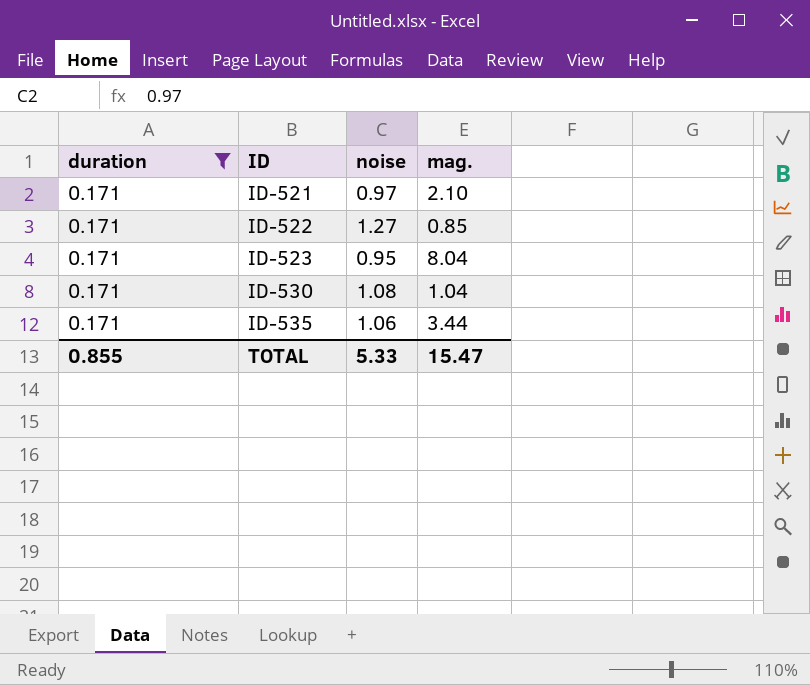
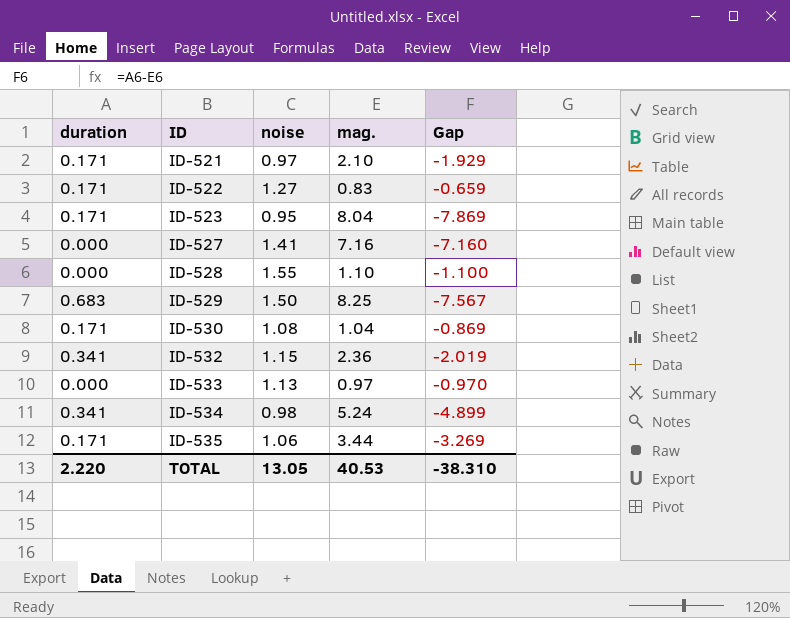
filter: duration = 0.171 -> none
column Gap | formula: none -> [duration] - [mag.]
ID-522 | mag.: 0.85 -> 0.83
TOTAL | duration: 0.855 -> 2.220
TOTAL | noise: 5.33 -> 13.05
TOTAL | mag.: 15.47 -> 40.53

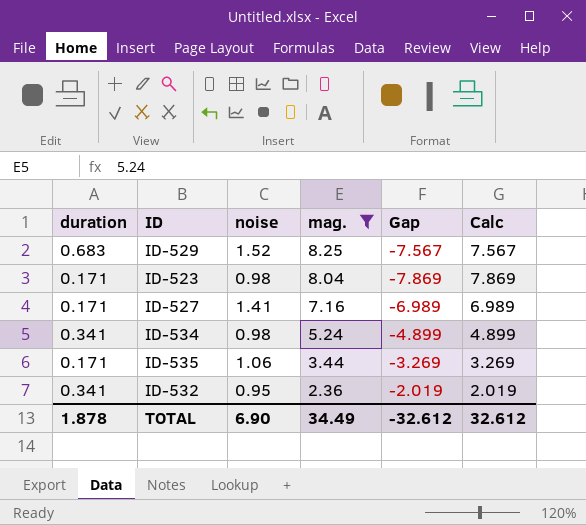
filter: none -> mag. >= 2.36
row order: ID ascending -> mag. descending
column Calc | formula: none -> [mag.] - [duration]
ID-529 | noise: 1.50 -> 1.52
ID-523 | noise: 0.95 -> 0.98
ID-527 | duration: 0.000 -> 0.171
ID-527 | Gap: -7.160 -> -6.989
ID-532 | noise: 1.15 -> 0.95
TOTAL | duration: 2.220 -> 1.878
TOTAL | noise: 13.05 -> 6.90
TOTAL | mag.: 40.53 -> 34.49
TOTAL | Gap: -38.310 -> -32.612

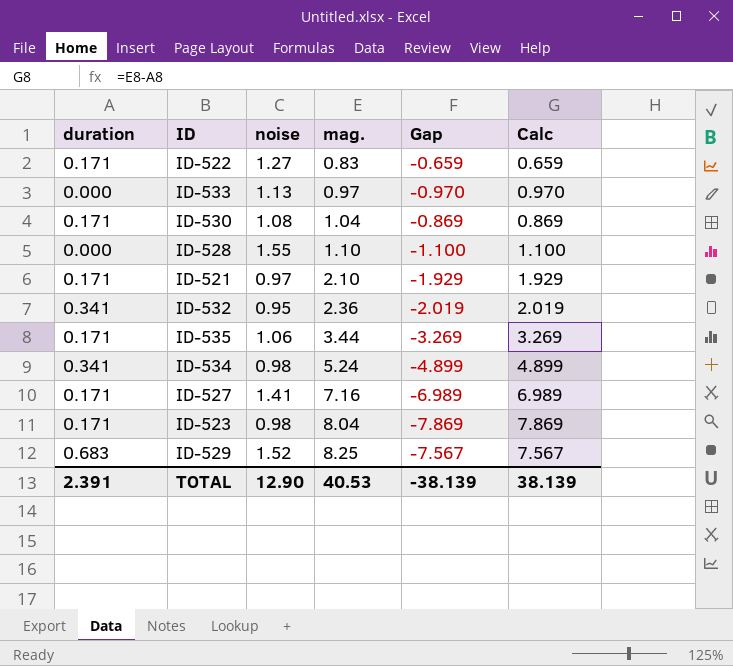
filter: mag. >= 2.36 -> none
row order: mag. descending -> mag. ascending
TOTAL | duration: 1.878 -> 2.391
TOTAL | noise: 6.90 -> 12.90
TOTAL | mag.: 34.49 -> 40.53
TOTAL | Gap: -32.612 -> -38.139
TOTAL | Calc: 32.612 -> 38.139

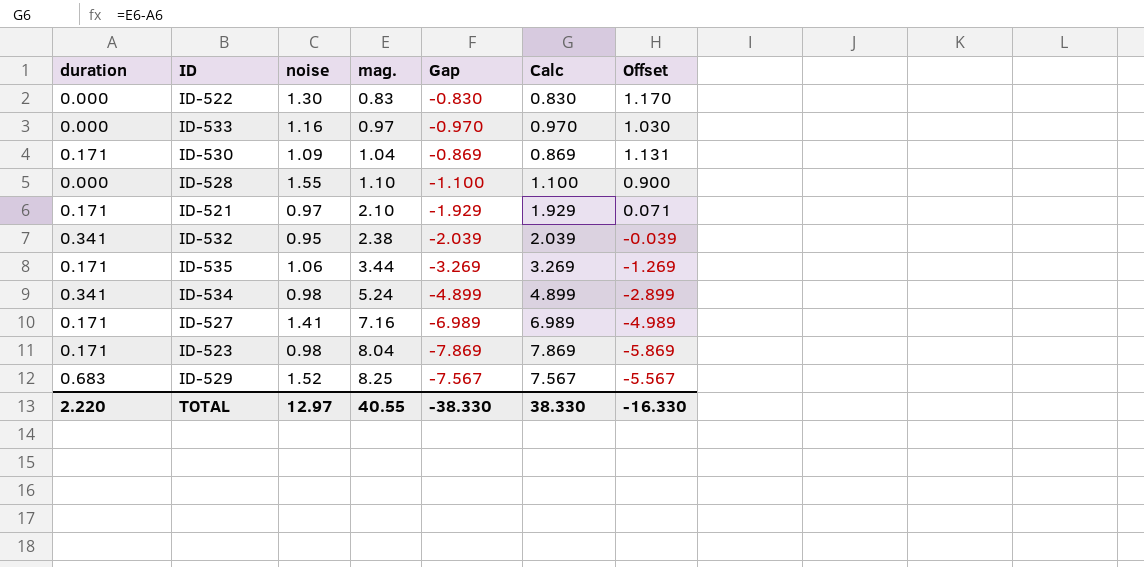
column Offset | formula: none -> [Gap] + 2
ID-522 | duration: 0.171 -> 0.000
ID-522 | noise: 1.27 -> 1.30
ID-522 | Gap: -0.659 -> -0.830
ID-522 | Calc: 0.659 -> 0.830
ID-533 | noise: 1.13 -> 1.16
ID-530 | noise: 1.08 -> 1.09
ID-532 | mag.: 2.36 -> 2.38
ID-532 | Gap: -2.019 -> -2.039
ID-532 | Calc: 2.019 -> 2.039
TOTAL | duration: 2.391 -> 2.220
TOTAL | noise: 12.90 -> 12.97
TOTAL | mag.: 40.53 -> 40.55
TOTAL | Gap: -38.139 -> -38.330
TOTAL | Calc: 38.139 -> 38.330

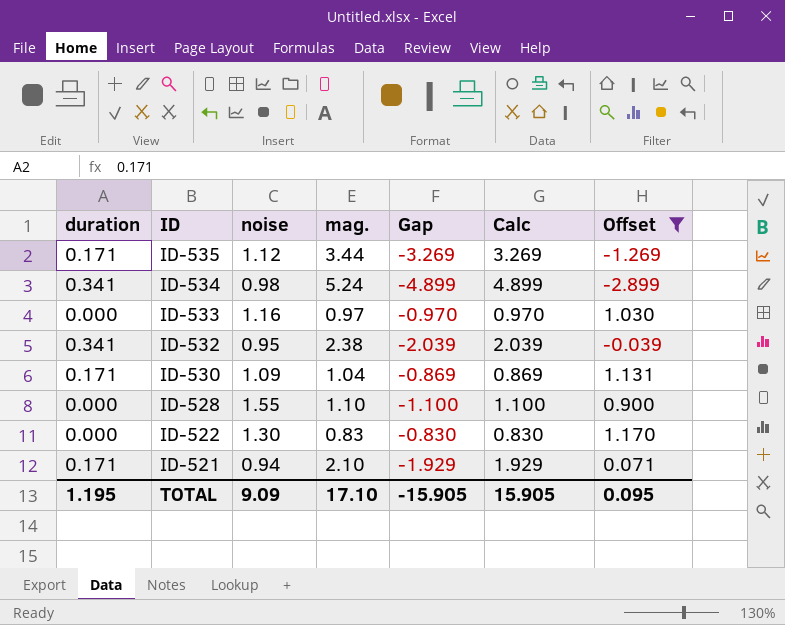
filter: none -> Offset >= -2.899
row order: mag. ascending -> ID descending
ID-535 | noise: 1.06 -> 1.12
ID-521 | noise: 0.97 -> 0.94
TOTAL | duration: 2.220 -> 1.195
TOTAL | noise: 12.97 -> 9.09
TOTAL | mag.: 40.55 -> 17.10
TOTAL | Gap: -38.330 -> -15.905
TOTAL | Calc: 38.330 -> 15.905
TOTAL | Offset: -16.330 -> 0.095

